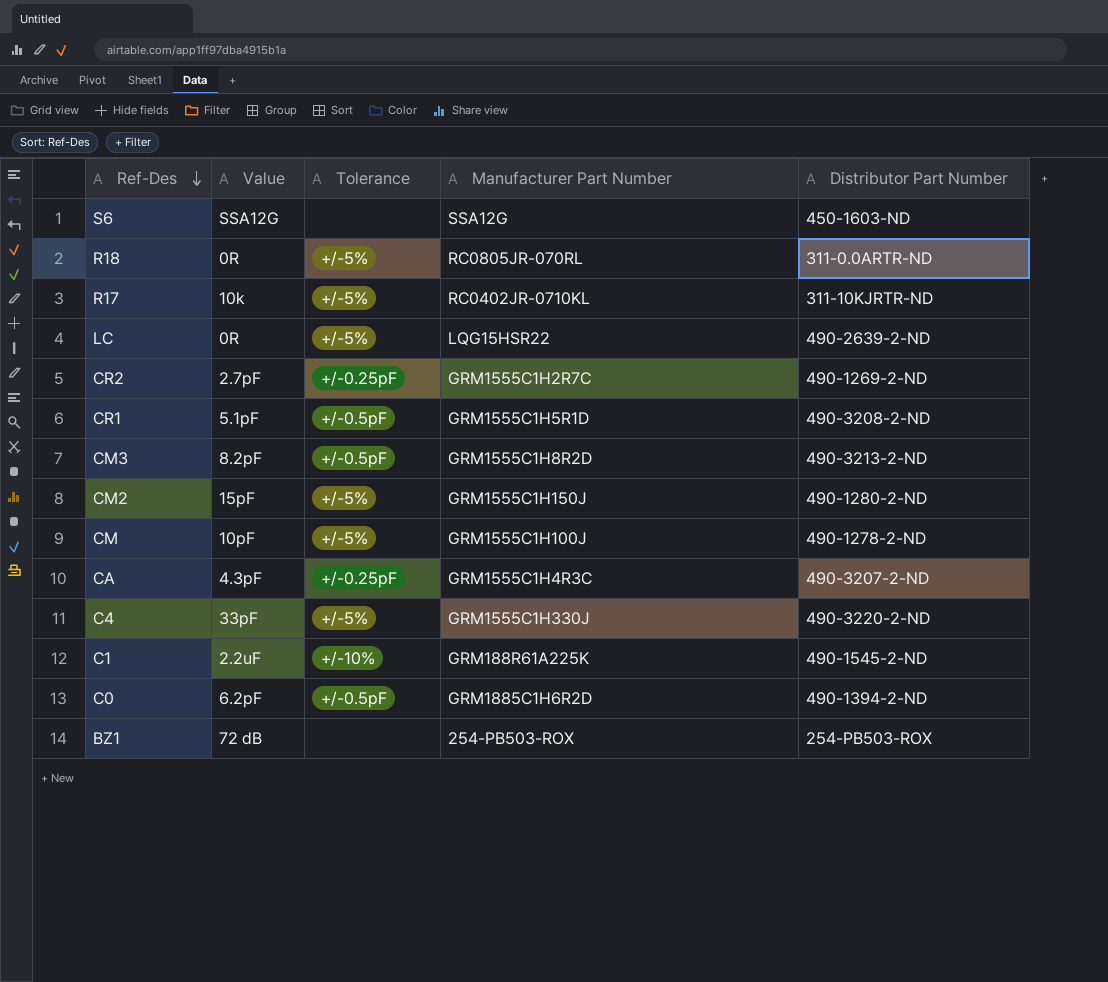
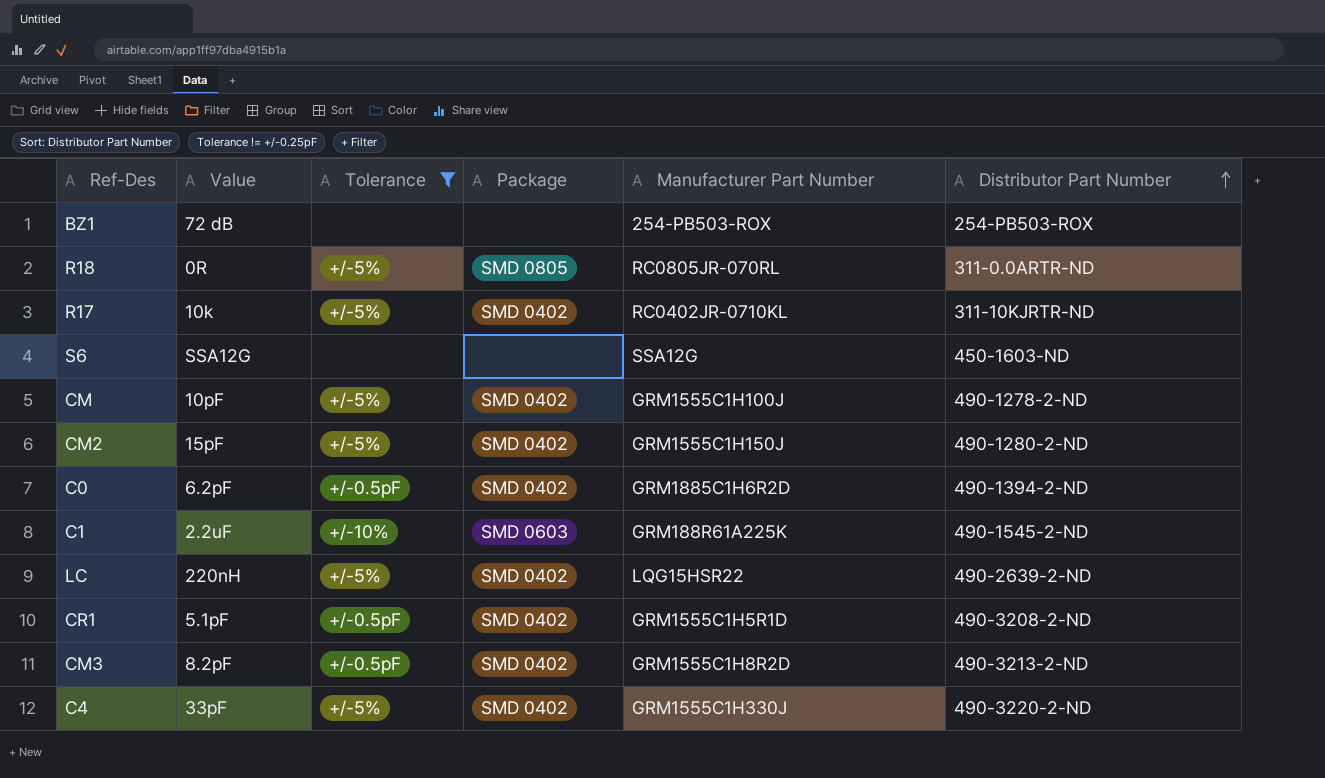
filter: none -> Tolerance != +/-0.25pF
row order: Ref-Des descending -> Distributor Part Number ascending
column Package | position: none -> 4
LC | Value: 0R -> 220nH

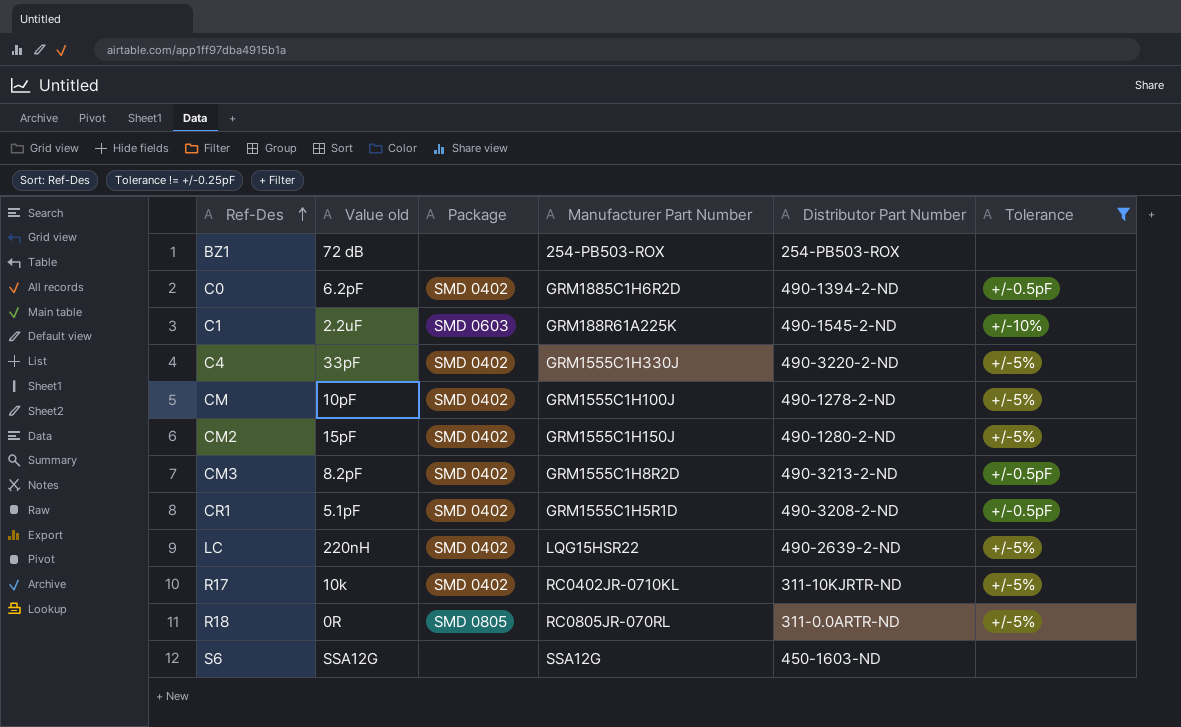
row order: Distributor Part Number ascending -> Ref-Des ascending
column name: Value -> Value old
column Tolerance | position: 3 -> 6

